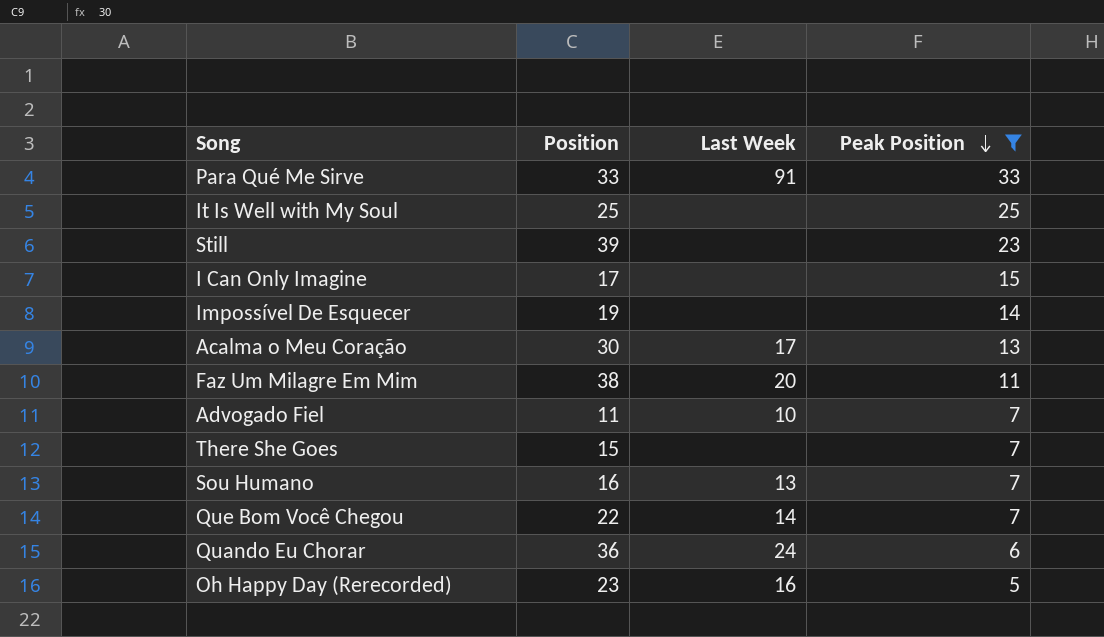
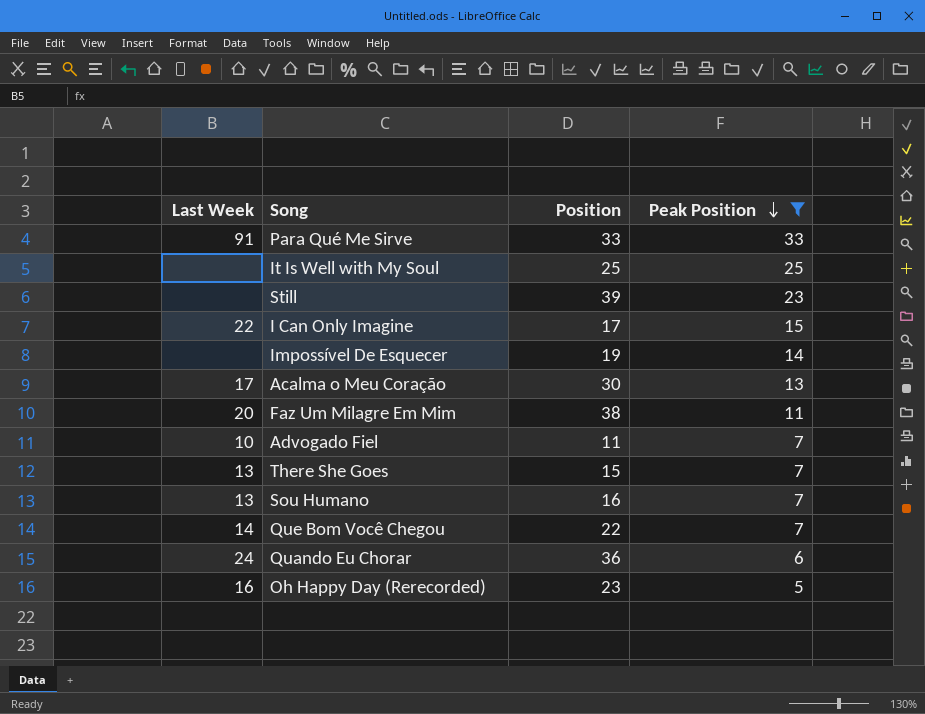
column Last Week | position: 3 -> 1
I Can Only Imagine | Last Week: none -> 22
There She Goes | Last Week: none -> 13

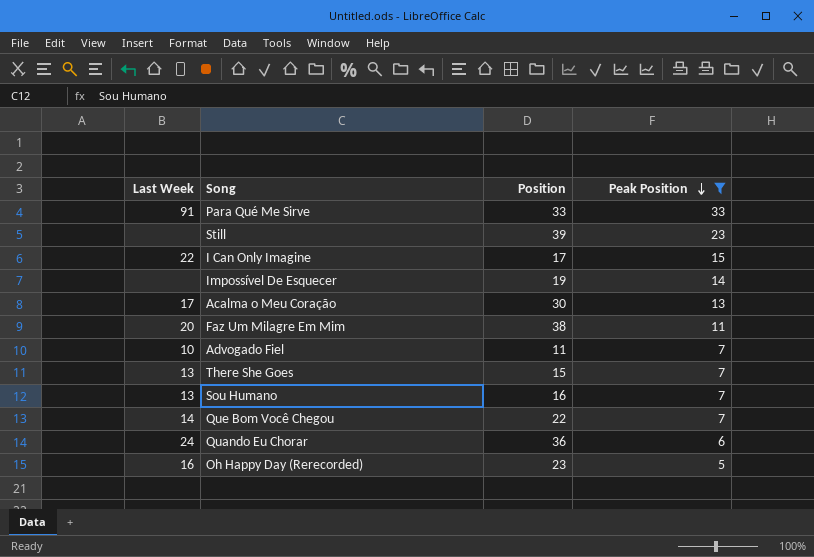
row It Is Well with My Soul: none | 25 | 25 -> none

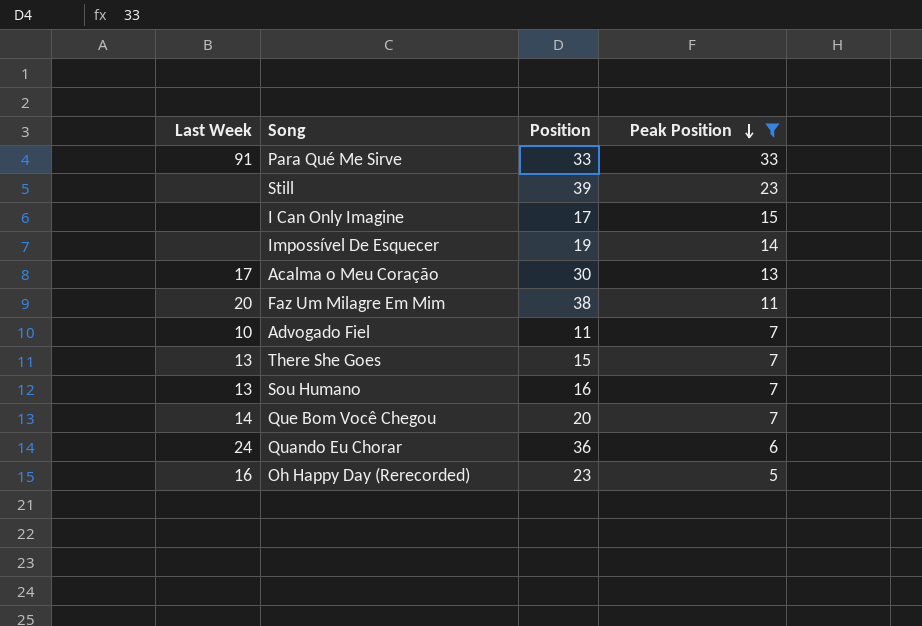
I Can Only Imagine | Last Week: 22 -> none
Que Bom Você Chegou | Position: 22 -> 20

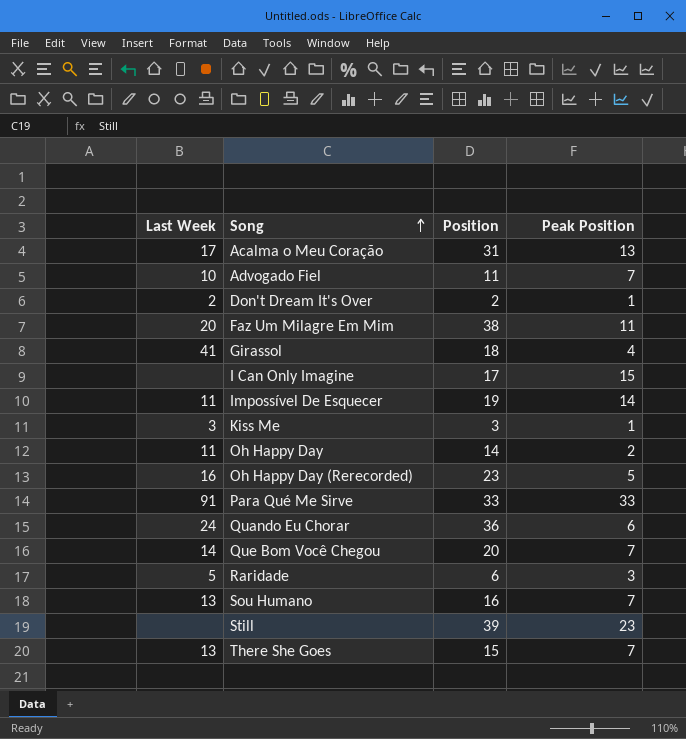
filter: Peak Position >= 5 -> none
row order: Peak Position descending -> Song ascending
Acalma o Meu Coração | Position: 30 -> 31
Impossível De Esquecer | Last Week: none -> 11

